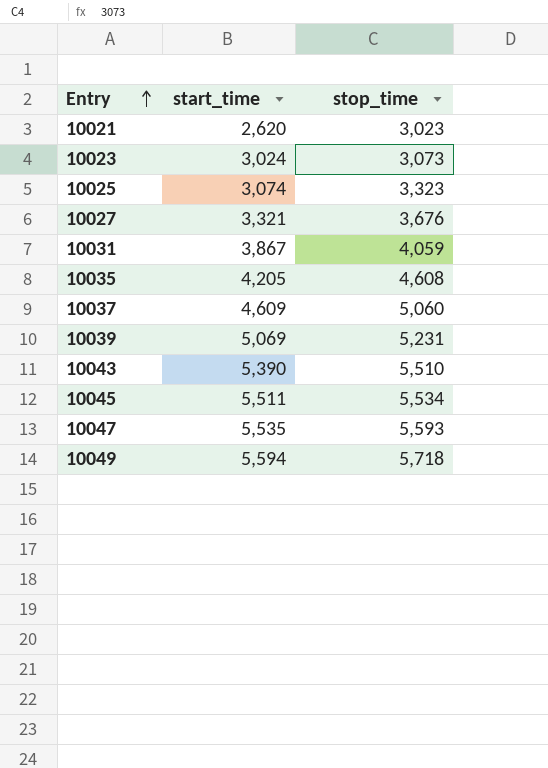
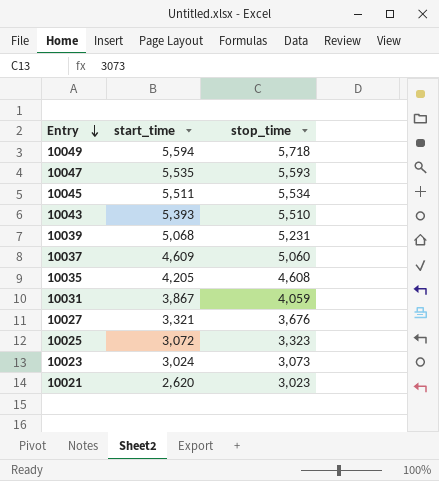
row order: Entry ascending -> Entry descending
10043 | start_time: 5,390 -> 5,393
10039 | start_time: 5,069 -> 5,068
10025 | start_time: 3,074 -> 3,072

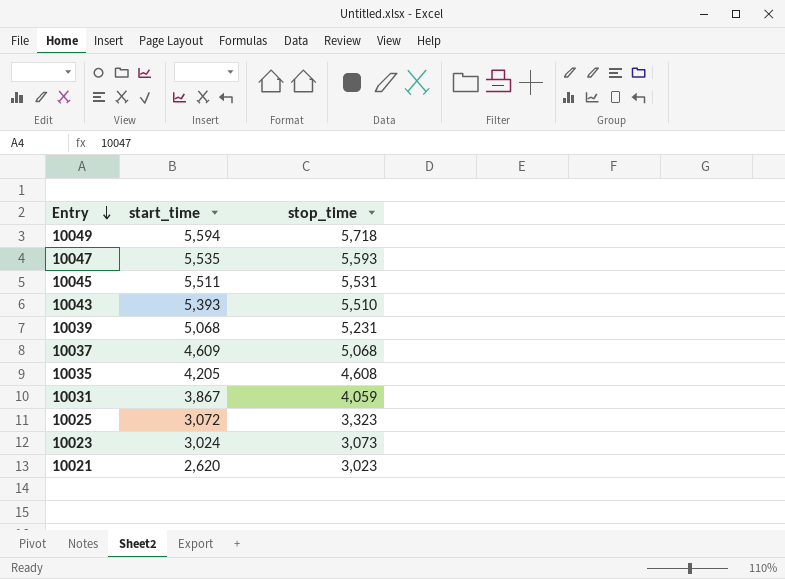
row 10027: 3,321 | 3,676 -> none
10045 | stop_time: 5,534 -> 5,531
10037 | stop_time: 5,060 -> 5,068

